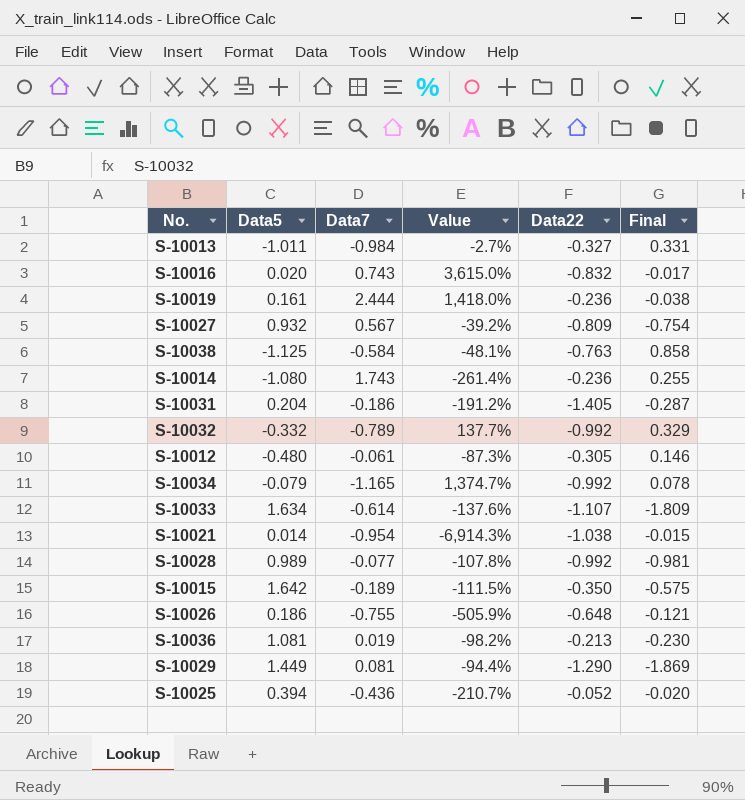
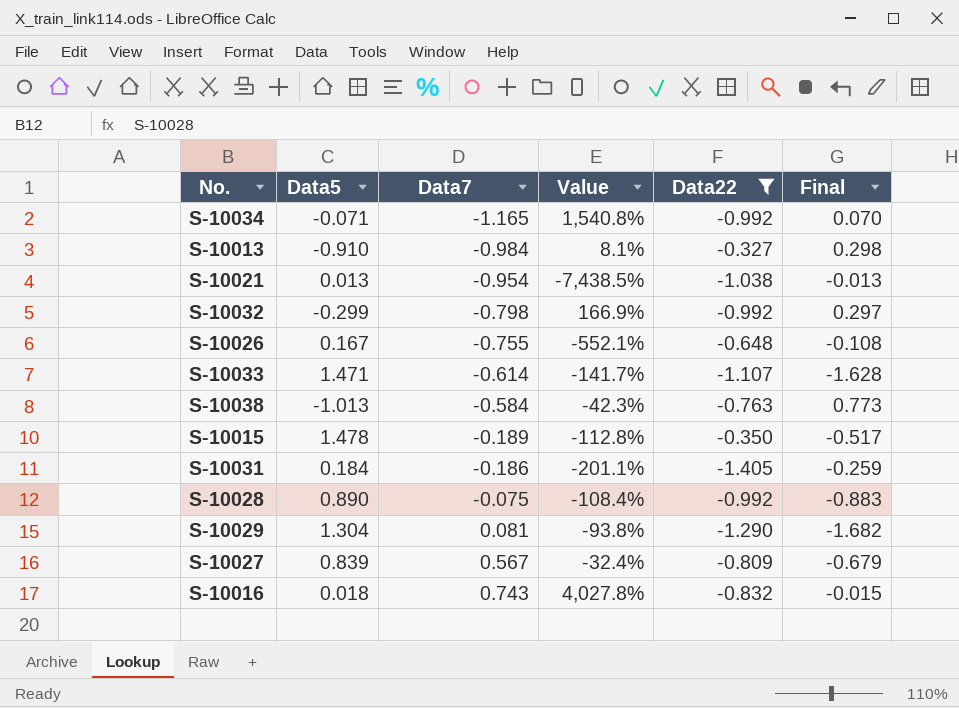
filter: none -> Data22 <= -0.327
row order: none -> Data7 ascending
S-10034 | Data5: -0.079 -> -0.071
S-10034 | Value: 1,374.7% -> 1,540.8%
S-10034 | Final: 0.078 -> 0.070
S-10013 | Data5: -1.011 -> -0.910
S-10013 | Value: -2.7% -> 8.1%
S-10013 | Final: 0.331 -> 0.298
S-10021 | Data5: 0.014 -> 0.013
S-10021 | Value: -6,914.3% -> -7,438.5%
S-10021 | Final: -0.015 -> -0.013
S-10032 | Data5: -0.332 -> -0.299
S-10032 | Data7: -0.789 -> -0.798
S-10032 | Value: 137.7% -> 166.9%
S-10032 | Final: 0.329 -> 0.297
S-10026 | Data5: 0.186 -> 0.167
S-10026 | Value: -505.9% -> -552.1%
S-10026 | Final: -0.121 -> -0.108
S-10033 | Data5: 1.634 -> 1.471
S-10033 | Value: -137.6% -> -141.7%
S-10033 | Final: -1.809 -> -1.628
S-10038 | Data5: -1.125 -> -1.013
S-10038 | Value: -48.1% -> -42.3%
S-10038 | Final: 0.858 -> 0.773
S-10015 | Data5: 1.642 -> 1.478
S-10015 | Value: -111.5% -> -112.8%
S-10015 | Final: -0.575 -> -0.517
S-10031 | Data5: 0.204 -> 0.184
S-10031 | Value: -191.2% -> -201.1%
S-10031 | Final: -0.287 -> -0.259
S-10028 | Data5: 0.989 -> 0.890
S-10028 | Data7: -0.077 -> -0.075
S-10028 | Value: -107.8% -> -108.4%
S-10028 | Final: -0.981 -> -0.883
S-10029 | Data5: 1.449 -> 1.304
S-10029 | Value: -94.4% -> -93.8%
S-10029 | Final: -1.869 -> -1.682
S-10027 | Data5: 0.932 -> 0.839
S-10027 | Value: -39.2% -> -32.4%
S-10027 | Final: -0.754 -> -0.679
S-10016 | Data5: 0.020 -> 0.018
S-10016 | Value: 3,615.0% -> 4,027.8%
S-10016 | Final: -0.017 -> -0.015

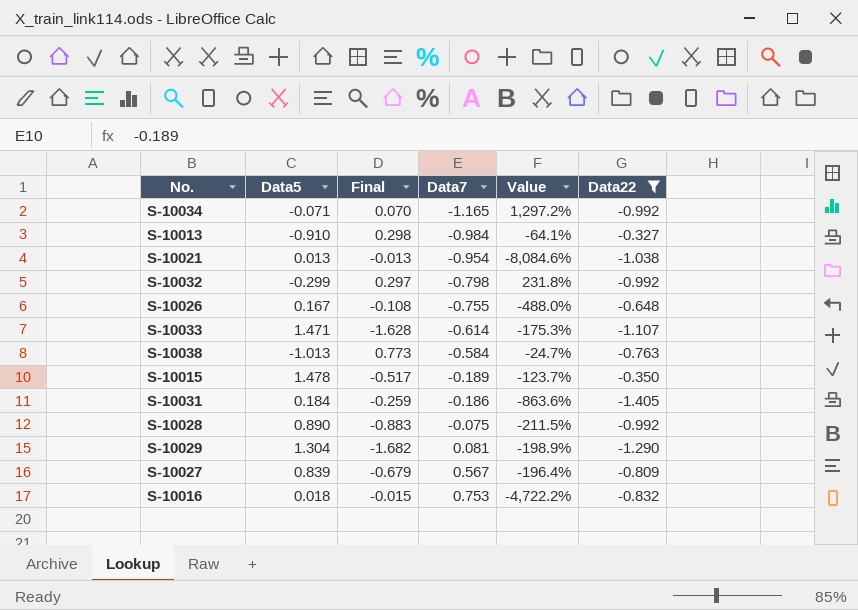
column Final | position: 6 -> 3
column Value | formula: ([Data7] - [Data5]) / [Data5] -> ([Data22] - [Data5]) / [Data5]
S-10016 | Data7: 0.743 -> 0.753

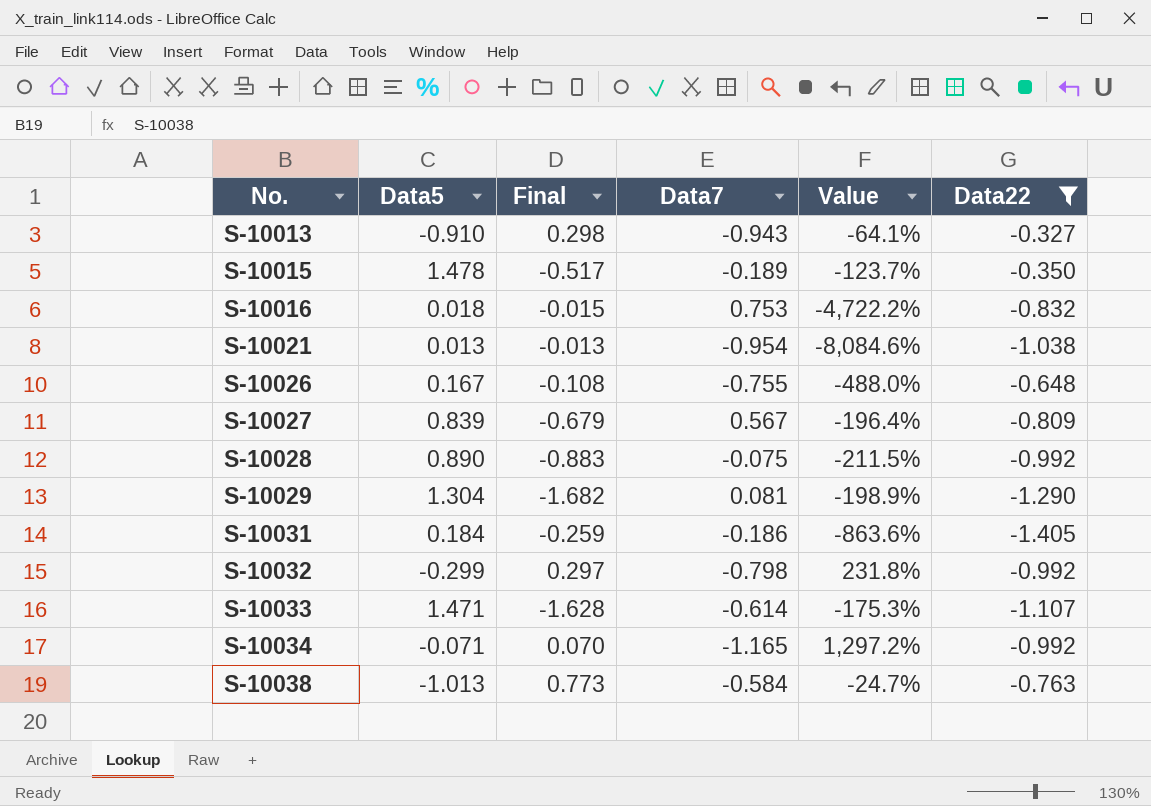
row order: Data7 ascending -> No. ascending
S-10013 | Data7: -0.984 -> -0.943

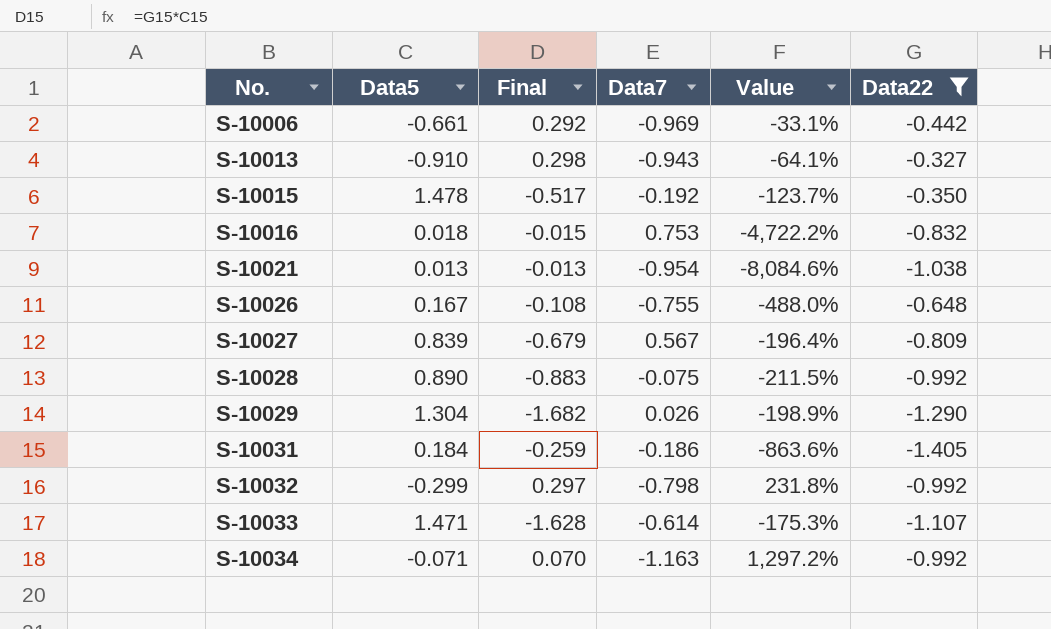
row S-10038: -1.013 | 0.773 | -0.584 | -24.7% | -0.763 -> none
row S-10006: none -> -0.661 | 0.292 | -0.969 | -33.1% | -0.442
S-10015 | Data7: -0.189 -> -0.192
S-10029 | Data7: 0.081 -> 0.026
S-10034 | Data7: -1.165 -> -1.163

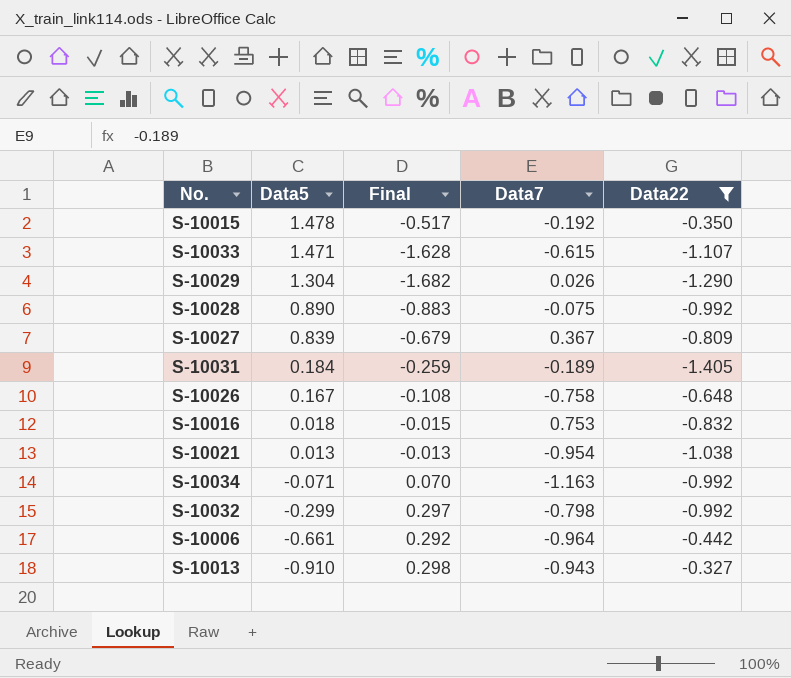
row order: No. ascending -> Data5 descending
column Value | formula: ([Data22] - [Data5]) / [Data5] -> none
S-10033 | Data7: -0.614 -> -0.615
S-10027 | Data7: 0.567 -> 0.367
S-10031 | Data7: -0.186 -> -0.189
S-10026 | Data7: -0.755 -> -0.758
S-10006 | Data7: -0.969 -> -0.964

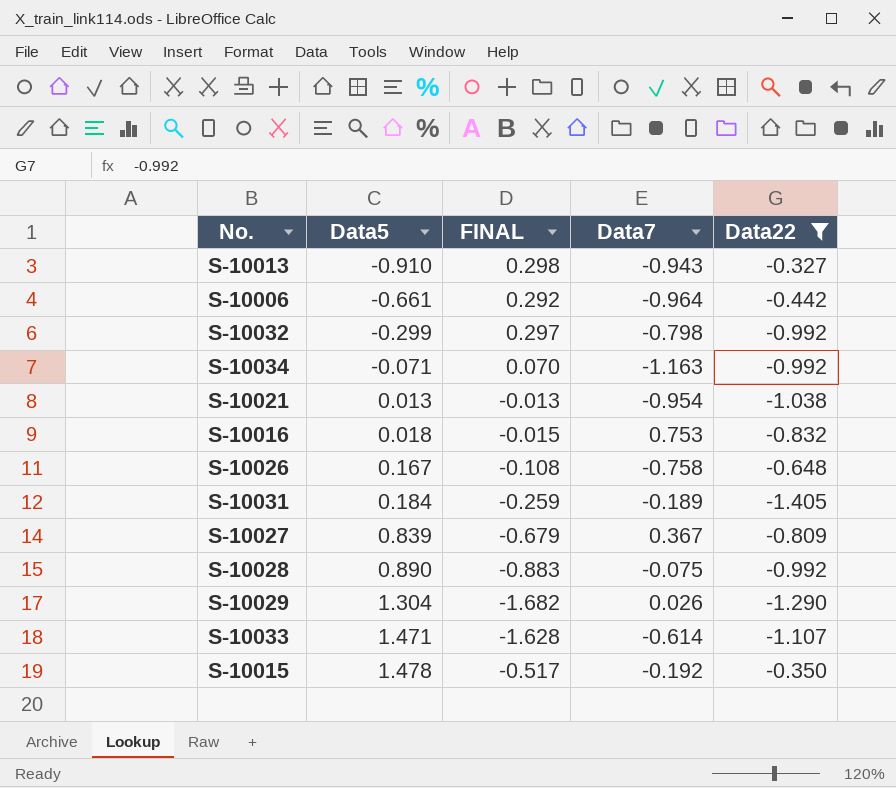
row order: Data5 descending -> Data5 ascending
column name: Final -> FINAL
S-10033 | Data7: -0.615 -> -0.614

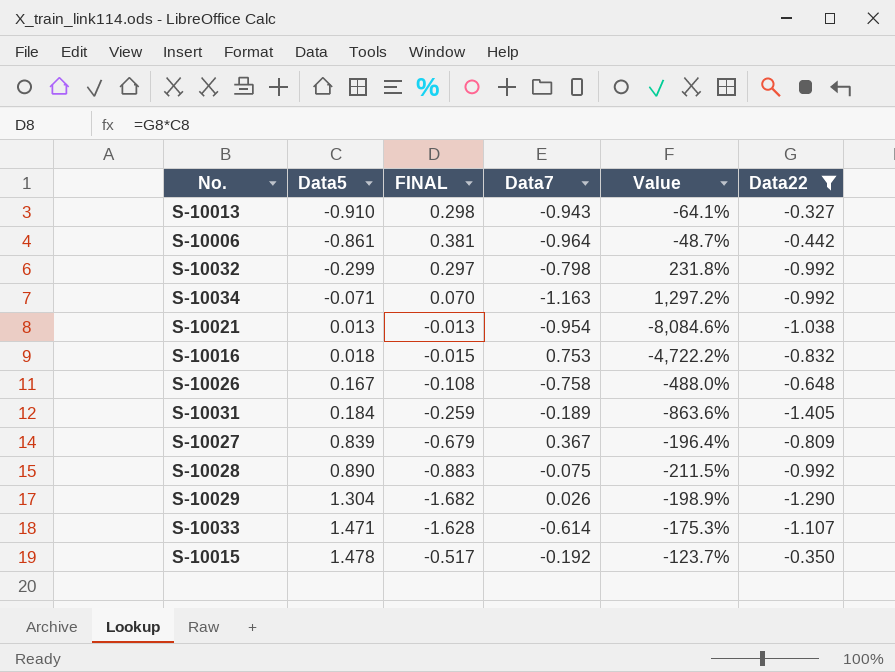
column Value | formula: none -> ([Data22] - [Data5]) / [Data5]
S-10006 | Data5: -0.661 -> -0.861
S-10006 | FINAL: 0.292 -> 0.381

